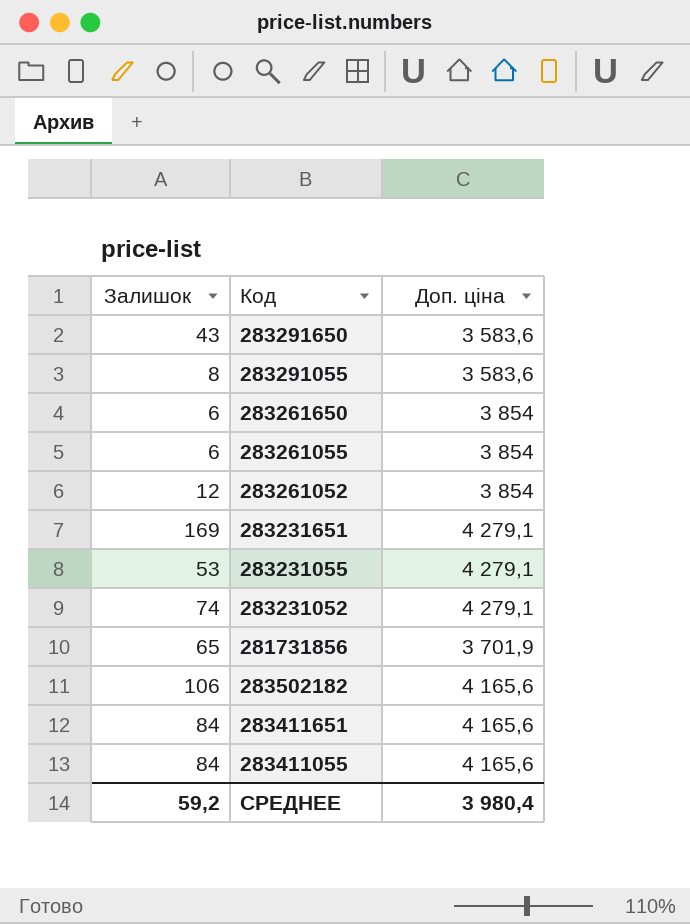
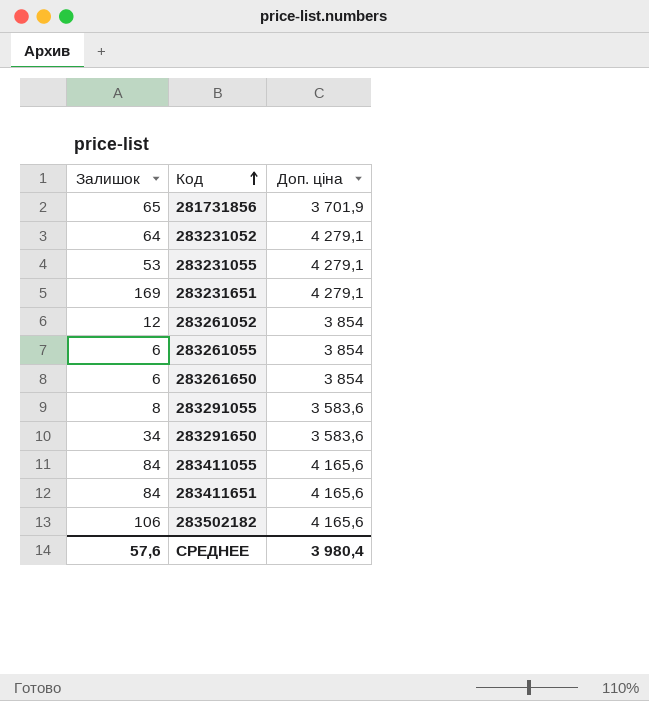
row order: none -> Код ascending
283231052 | Залишок: 74 -> 64
283291650 | Залишок: 43 -> 34
СРЕДНЕЕ | Залишок: 59,2 -> 57,6

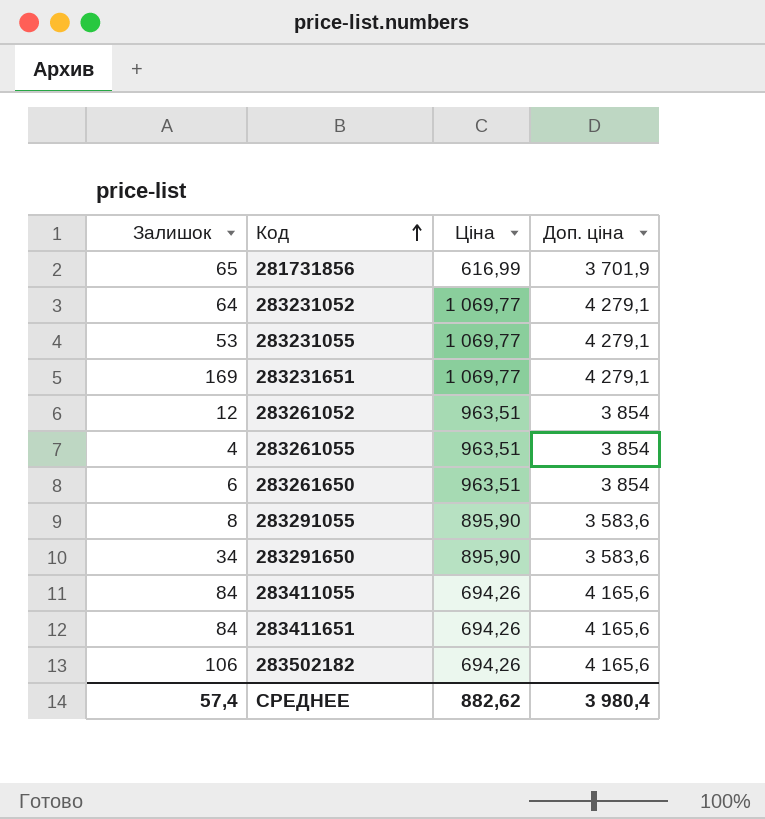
column Ціна | position: none -> 3
283261055 | Залишок: 6 -> 4
СРЕДНЕЕ | Залишок: 57,6 -> 57,4

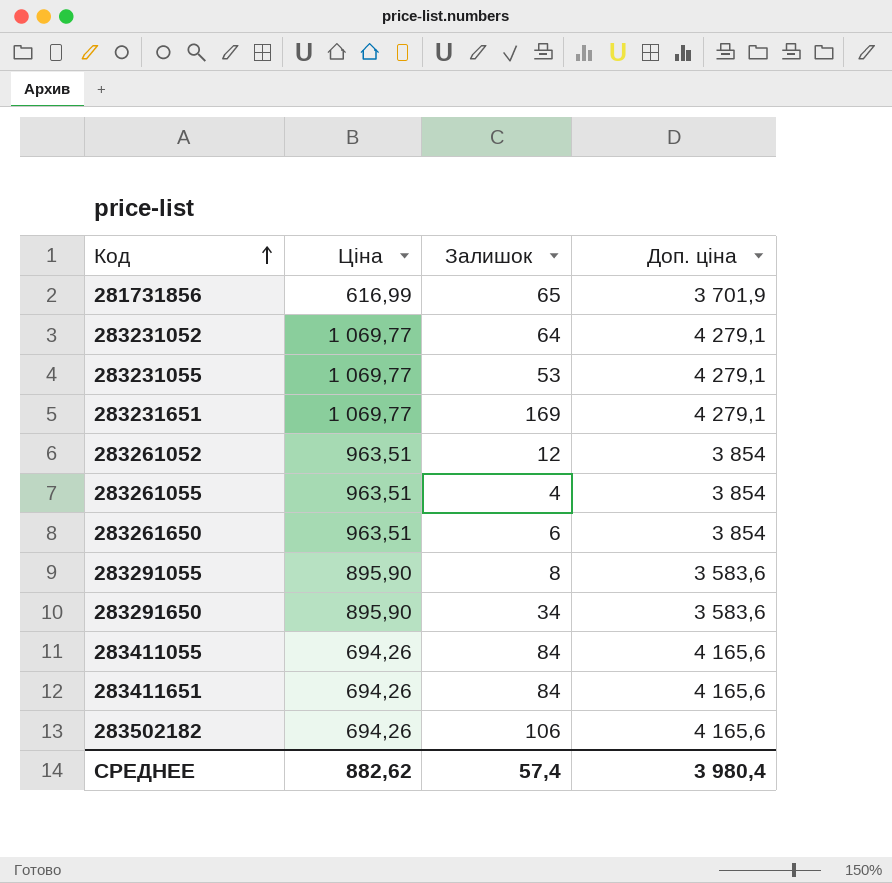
column Залишок | position: 1 -> 3

